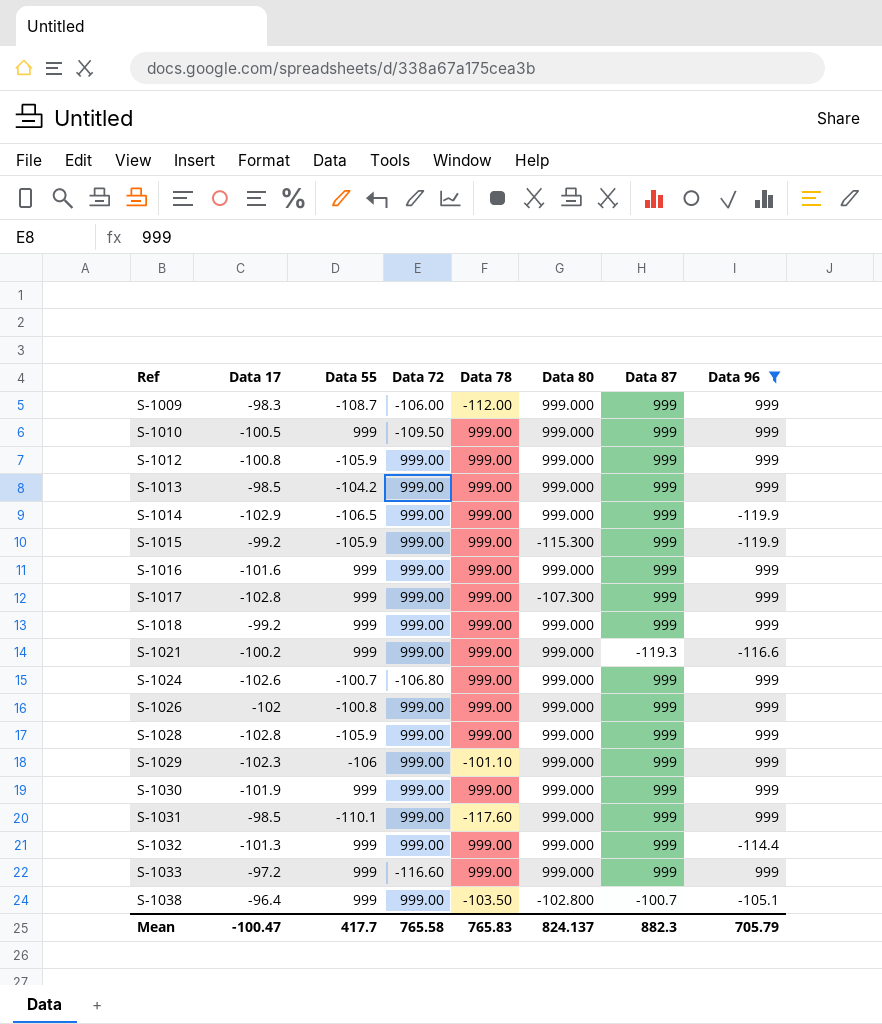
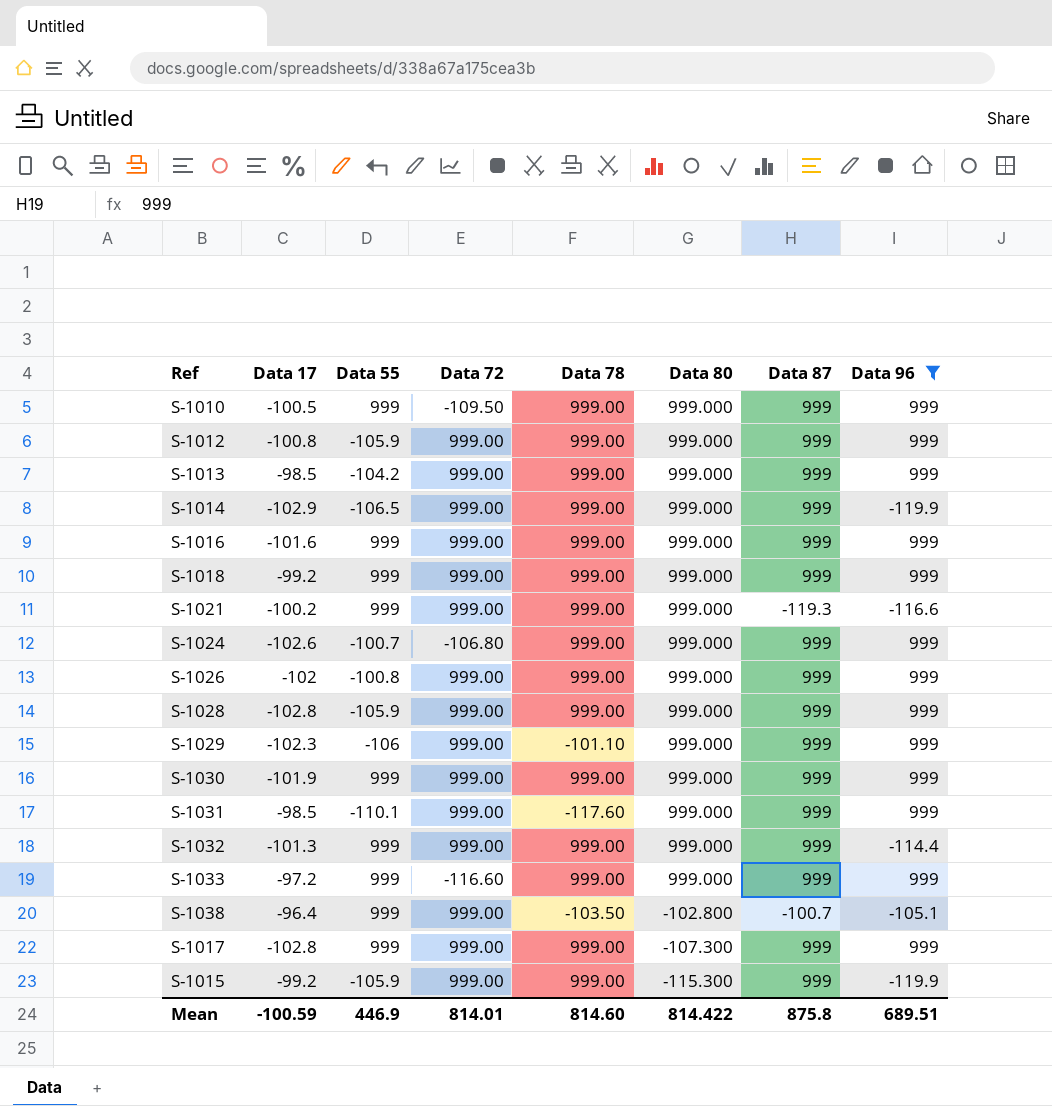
row order: Ref ascending -> Data 80 descending
row S-1009: -98.3 | -108.7 | -106.00 | -112.00 | 999.000 | 999 | 999 -> none
Mean | Data 17: -100.47 -> -100.59
Mean | Data 55: 417.7 -> 446.9
Mean | Data 72: 765.58 -> 814.01
Mean | Data 78: 765.83 -> 814.60
Mean | Data 80: 824.137 -> 814.422
Mean | Data 87: 882.3 -> 875.8
Mean | Data 96: 705.79 -> 689.51

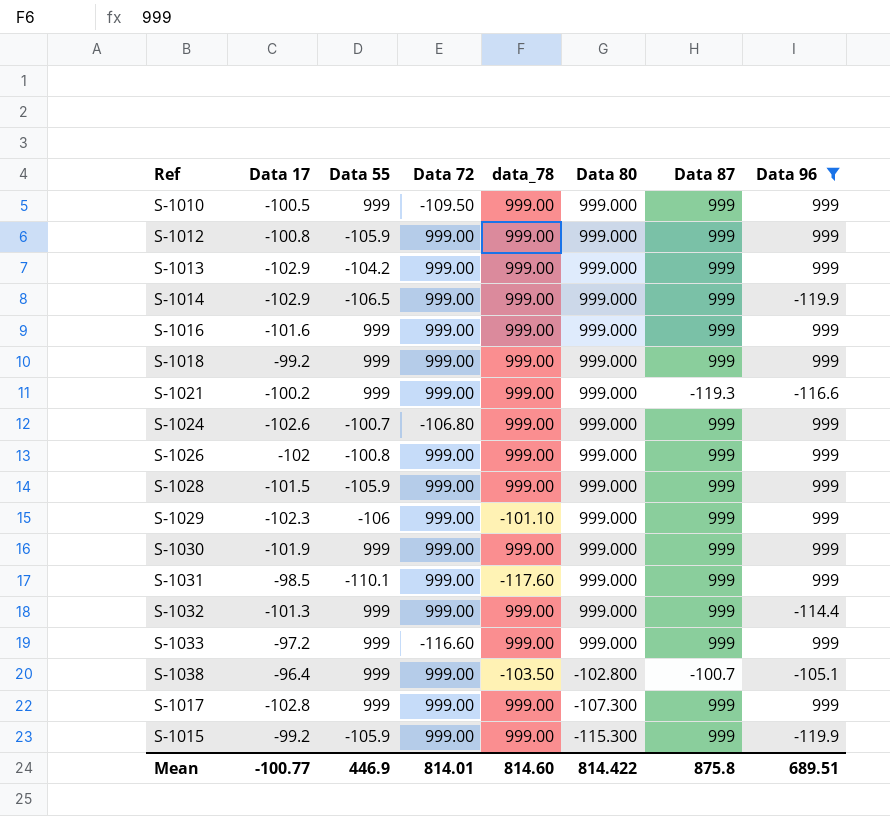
column name: Data 78 -> data_78
S-1013 | Data 17: -98.5 -> -102.9
S-1028 | Data 17: -102.8 -> -101.5
Mean | Data 17: -100.59 -> -100.77

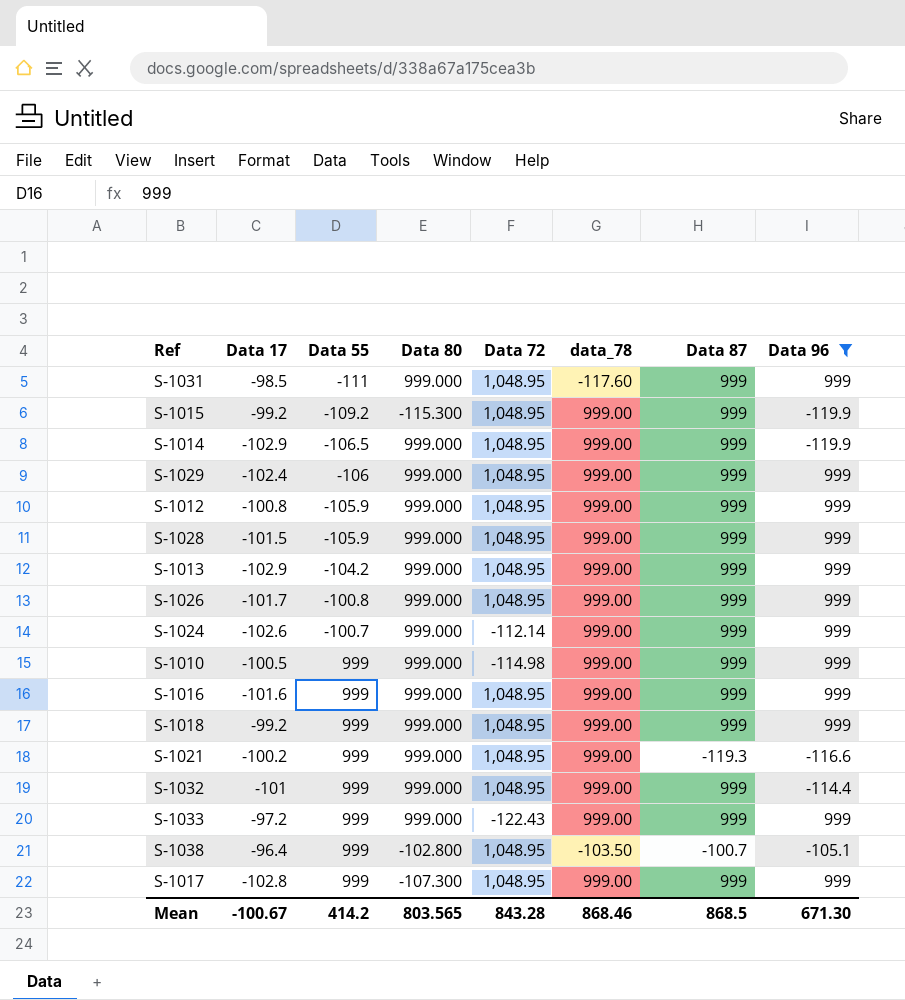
row order: Data 80 descending -> Data 55 ascending
column Data 80 | position: 6 -> 4
row S-1030: -101.9 | 999 | 999.00 | 999.00 | 999.000 | 999 | 999 -> none
S-1031 | Data 55: -110.1 -> -111
S-1031 | Data 72: 999.00 -> 1,048.95
S-1015 | Data 55: -105.9 -> -109.2
S-1015 | Data 72: 999.00 -> 1,048.95
S-1014 | Data 72: 999.00 -> 1,048.95
S-1029 | Data 17: -102.3 -> -102.4
S-1029 | Data 72: 999.00 -> 1,048.95
S-1029 | data_78: -101.10 -> 999.00
S-1012 | Data 72: 999.00 -> 1,048.95
S-1028 | Data 72: 999.00 -> 1,048.95
S-1013 | Data 72: 999.00 -> 1,048.95
S-1026 | Data 17: -102 -> -101.7
S-1026 | Data 72: 999.00 -> 1,048.95
S-1024 | Data 72: -106.80 -> -112.14
S-1010 | Data 72: -109.50 -> -114.98
S-1016 | Data 72: 999.00 -> 1,048.95
S-1018 | Data 72: 999.00 -> 1,048.95
S-1021 | Data 72: 999.00 -> 1,048.95
S-1032 | Data 17: -101.3 -> -101
S-1032 | Data 72: 999.00 -> 1,048.95
S-1033 | Data 72: -116.60 -> -122.43
S-1038 | Data 72: 999.00 -> 1,048.95
S-1017 | Data 72: 999.00 -> 1,048.95
Mean | Data 17: -100.77 -> -100.67
Mean | Data 55: 446.9 -> 414.2
Mean | Data 80: 814.422 -> 803.565
Mean | Data 72: 814.01 -> 843.28
Mean | data_78: 814.60 -> 868.46
Mean | Data 87: 875.8 -> 868.5
Mean | Data 96: 689.51 -> 671.30

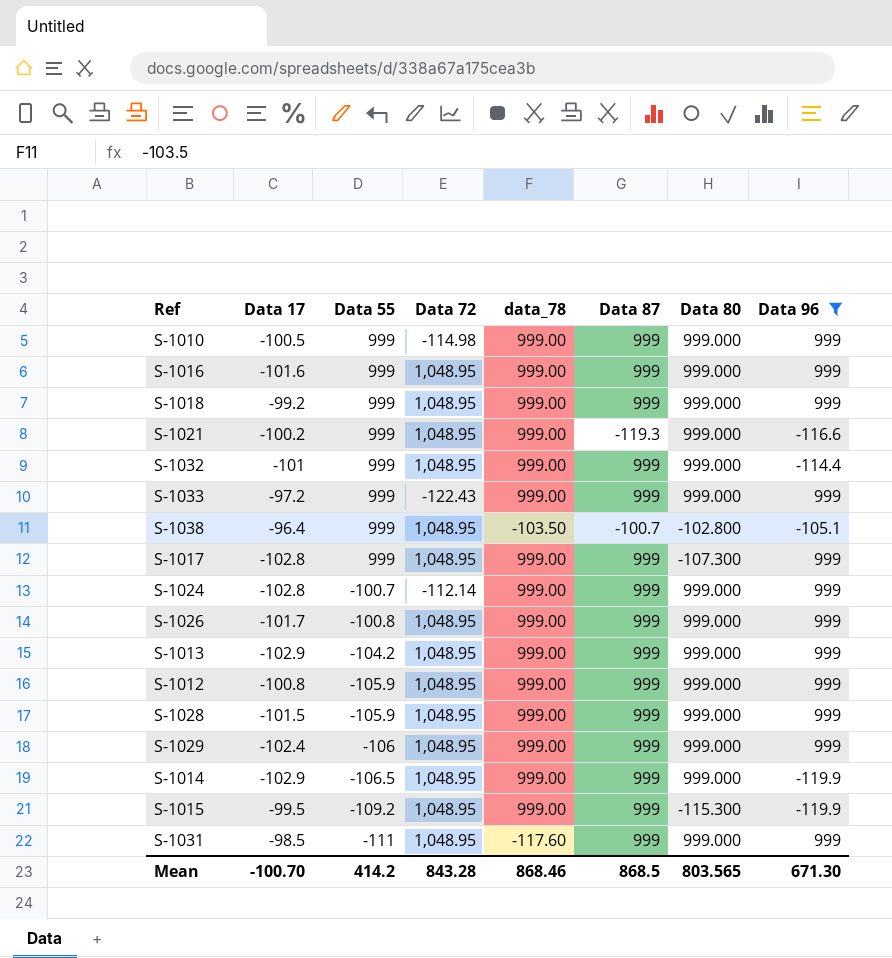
row order: Data 55 ascending -> Data 55 descending
column Data 80 | position: 4 -> 7
S-1024 | Data 17: -102.6 -> -102.8
S-1015 | Data 17: -99.2 -> -99.5
Mean | Data 17: -100.67 -> -100.70

